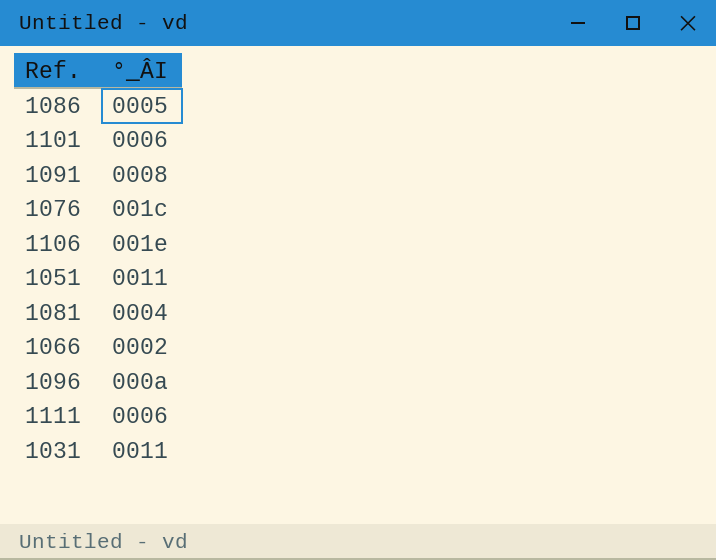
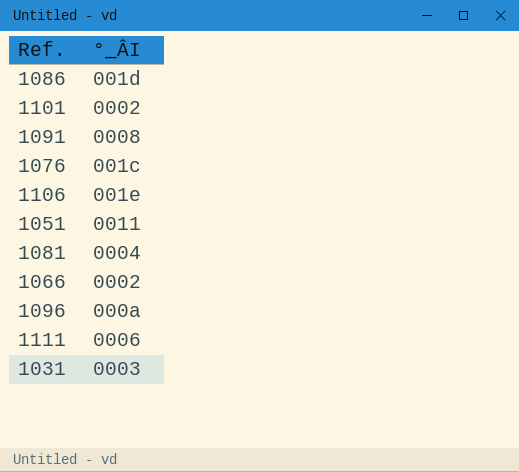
1086 | °_ÂI: 0005 -> 001d
1101 | °_ÂI: 0006 -> 0002
1031 | °_ÂI: 0011 -> 0003

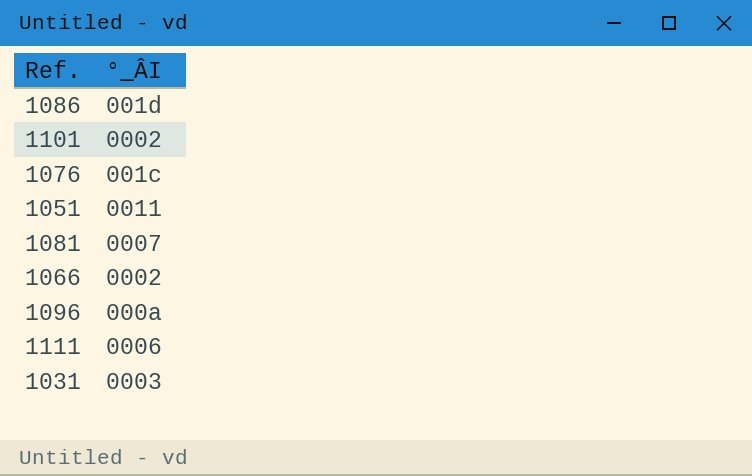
row 1091: 0008 -> none
row 1106: 001e -> none
1081 | °_ÂI: 0004 -> 0007

